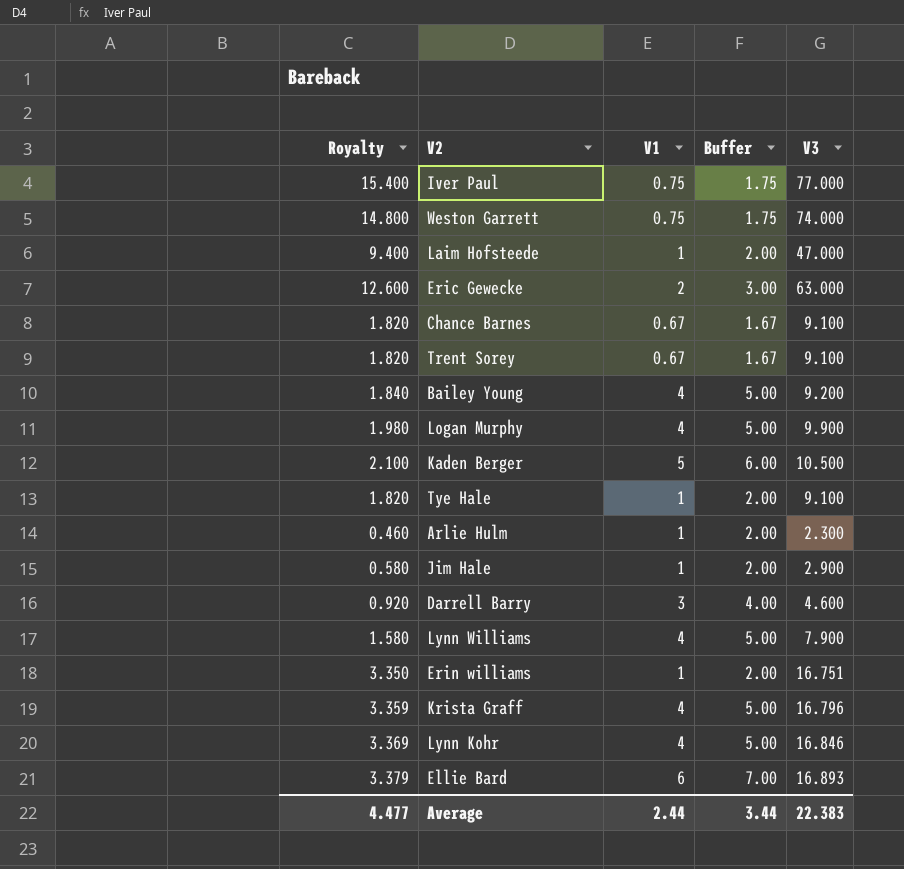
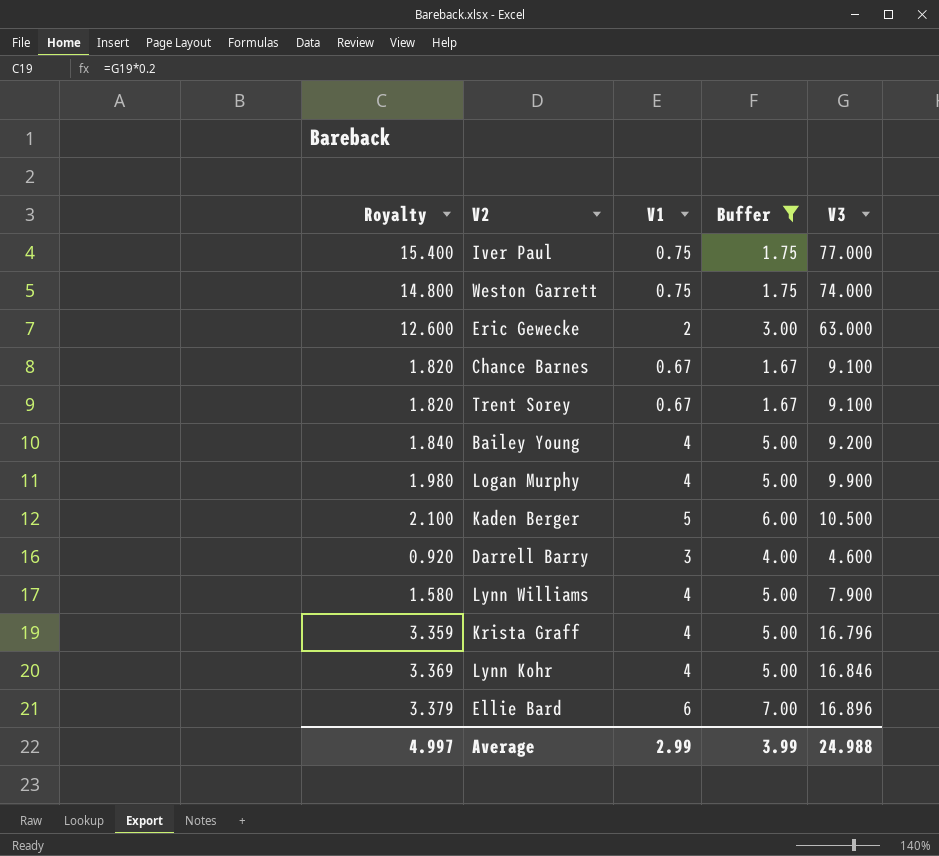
filter: none -> Buffer != 2.00
Ellie Bard | V3: 16.893 -> 16.896
Average | Royalty: 4.477 -> 4.997
Average | V1: 2.44 -> 2.99
Average | Buffer: 3.44 -> 3.99
Average | V3: 22.383 -> 24.988

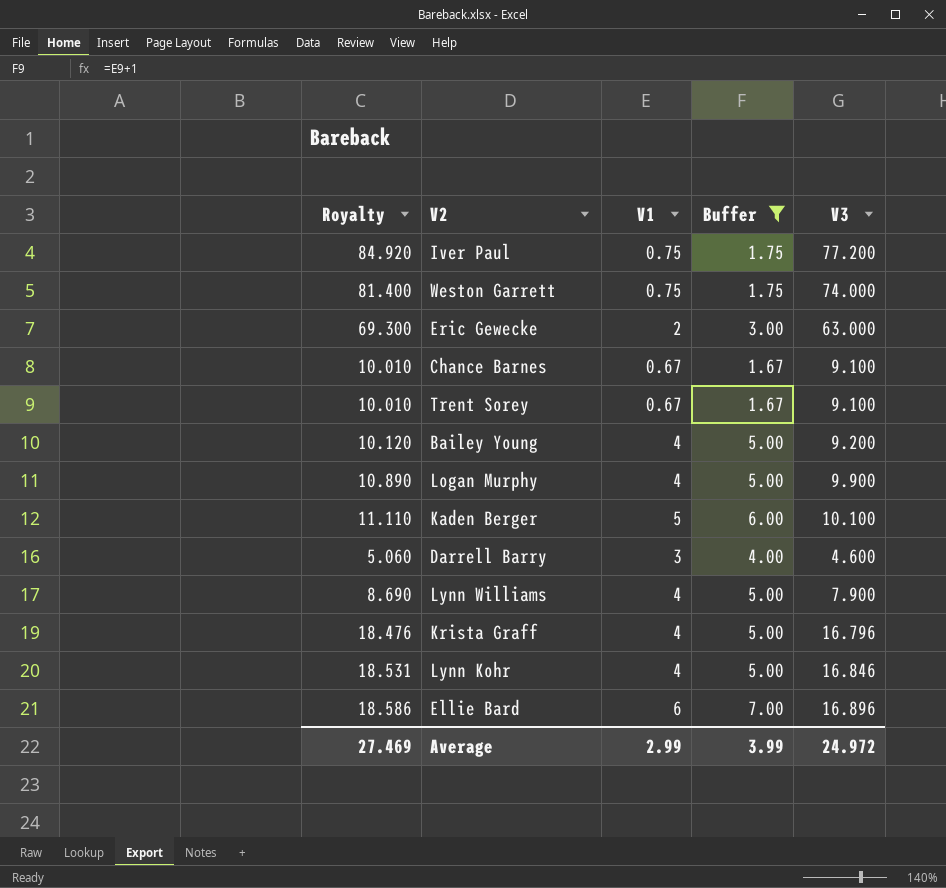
column Royalty | formula: [V3] * 0.2 -> [V3] * 1.1
Iver Paul | V3: 77.000 -> 77.200
Kaden Berger | V3: 10.500 -> 10.100
Average | Royalty: 4.997 -> 27.469
Average | V3: 24.988 -> 24.972

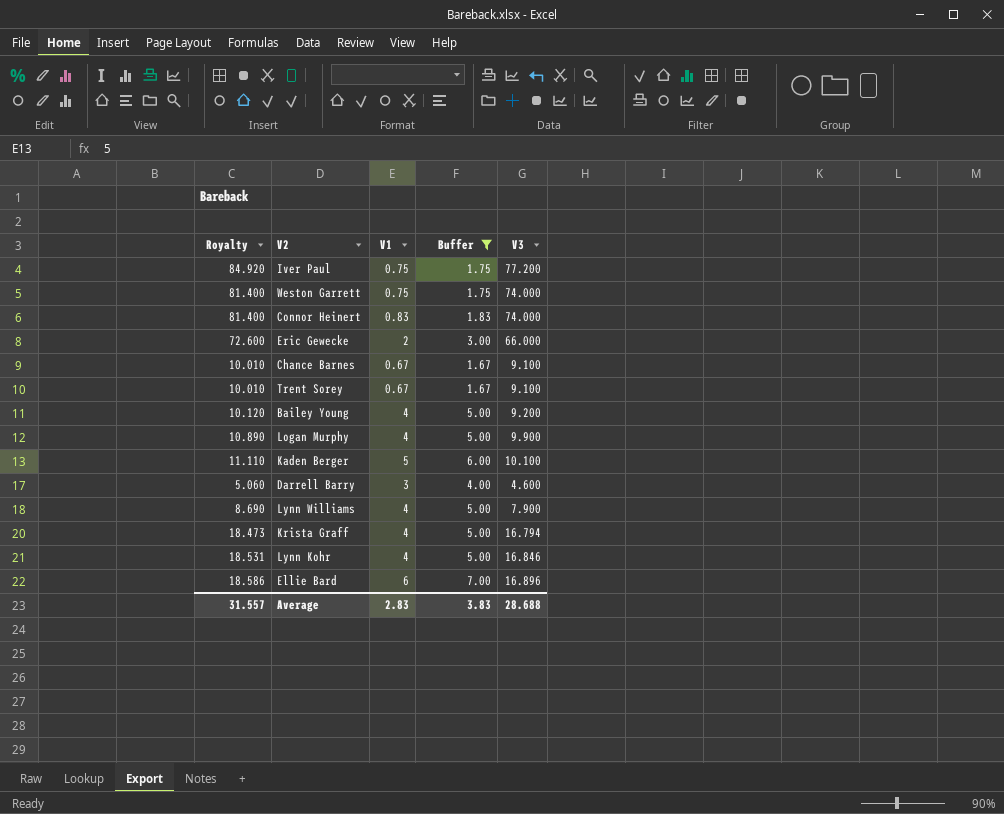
row Connor Heinert: none -> 81.400 | 0.83 | 1.83 | 74.000
Eric Gewecke | Royalty: 69.300 -> 72.600
Eric Gewecke | V3: 63.000 -> 66.000
Krista Graff | Royalty: 18.476 -> 18.473
Krista Graff | V3: 16.796 -> 16.794
Average | Royalty: 27.469 -> 31.557
Average | V1: 2.99 -> 2.83
Average | Buffer: 3.99 -> 3.83
Average | V3: 24.972 -> 28.688

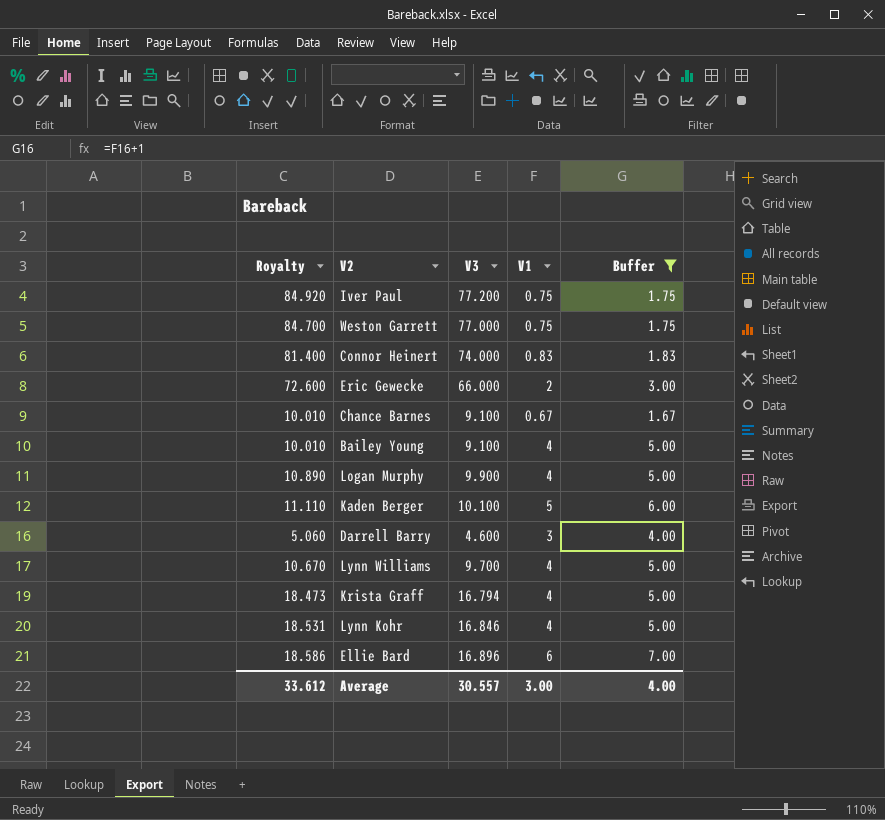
column V3 | position: 5 -> 3
row Trent Sorey: 10.010 | 0.67 | 1.67 | 9.100 -> none
Weston Garrett | Royalty: 81.400 -> 84.700
Weston Garrett | V3: 74.000 -> 77.000
Bailey Young | Royalty: 10.120 -> 10.010
Bailey Young | V3: 9.200 -> 9.100
Lynn Williams | Royalty: 8.690 -> 10.670
Lynn Williams | V3: 7.900 -> 9.700
Average | Royalty: 31.557 -> 33.612
Average | V3: 28.688 -> 30.557
Average | V1: 2.83 -> 3.00
Average | Buffer: 3.83 -> 4.00

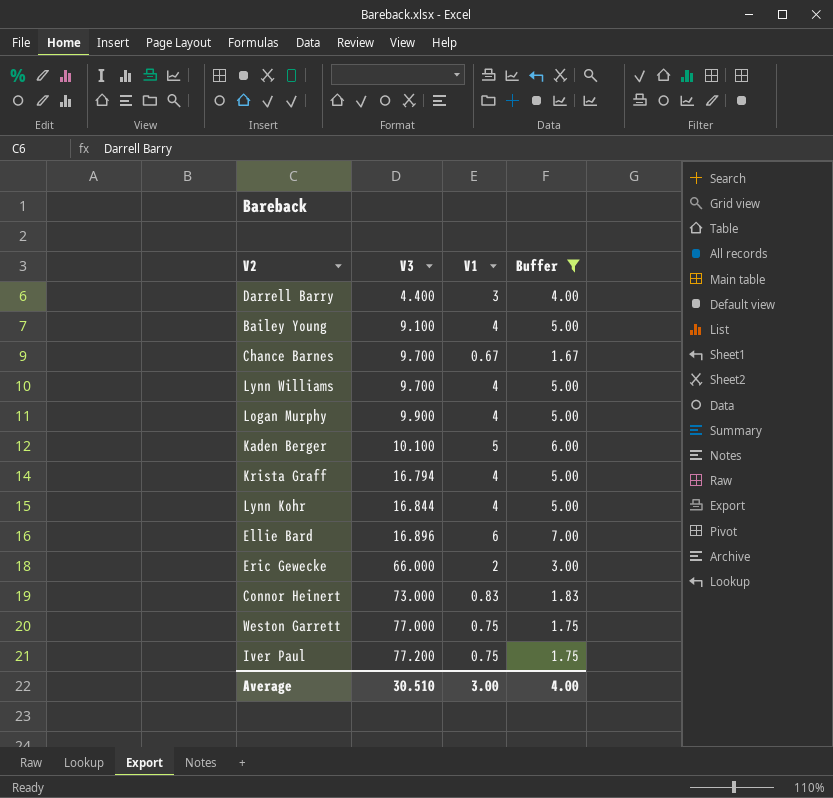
row order: none -> V3 ascending
column Royalty | formula: [V3] * 1.1 -> none
Darrell Barry | V3: 4.600 -> 4.400
Chance Barnes | V3: 9.100 -> 9.700
Lynn Kohr | V3: 16.846 -> 16.844
Connor Heinert | V3: 74.000 -> 73.000
Average | V3: 30.557 -> 30.510

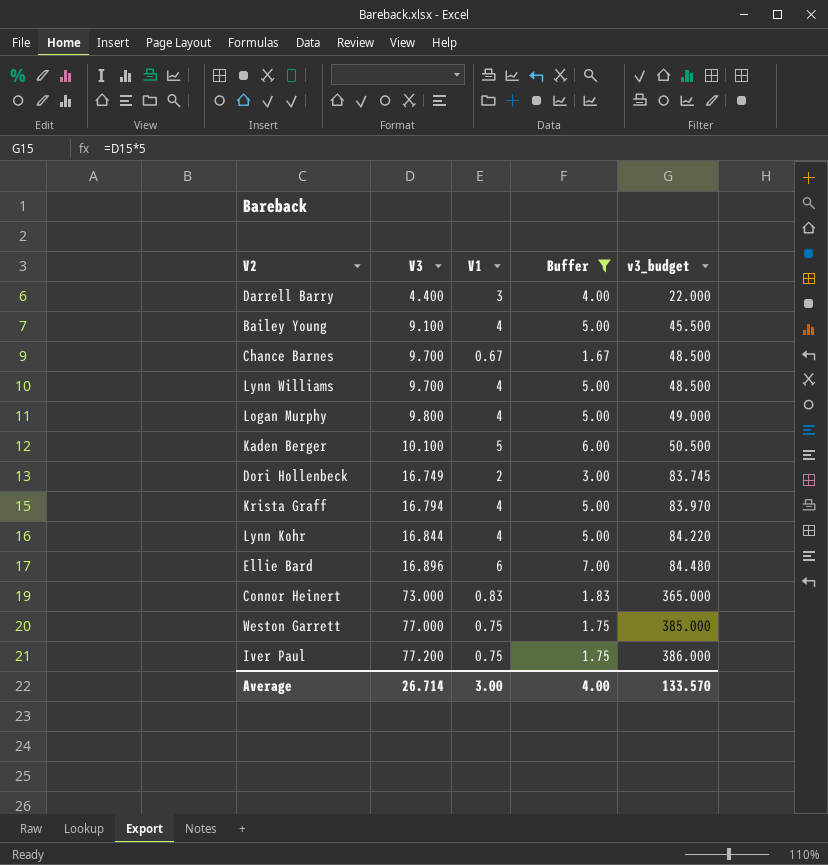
column v3_budget | formula: none -> [V3] * 5
row Eric Gewecke: 66.000 | 2 | 3.00 -> none
Logan Murphy | V3: 9.900 -> 9.800
row Dori Hollenbeck: none -> 16.749 | 2 | 3.00 | 83.745
Average | V3: 30.510 -> 26.714

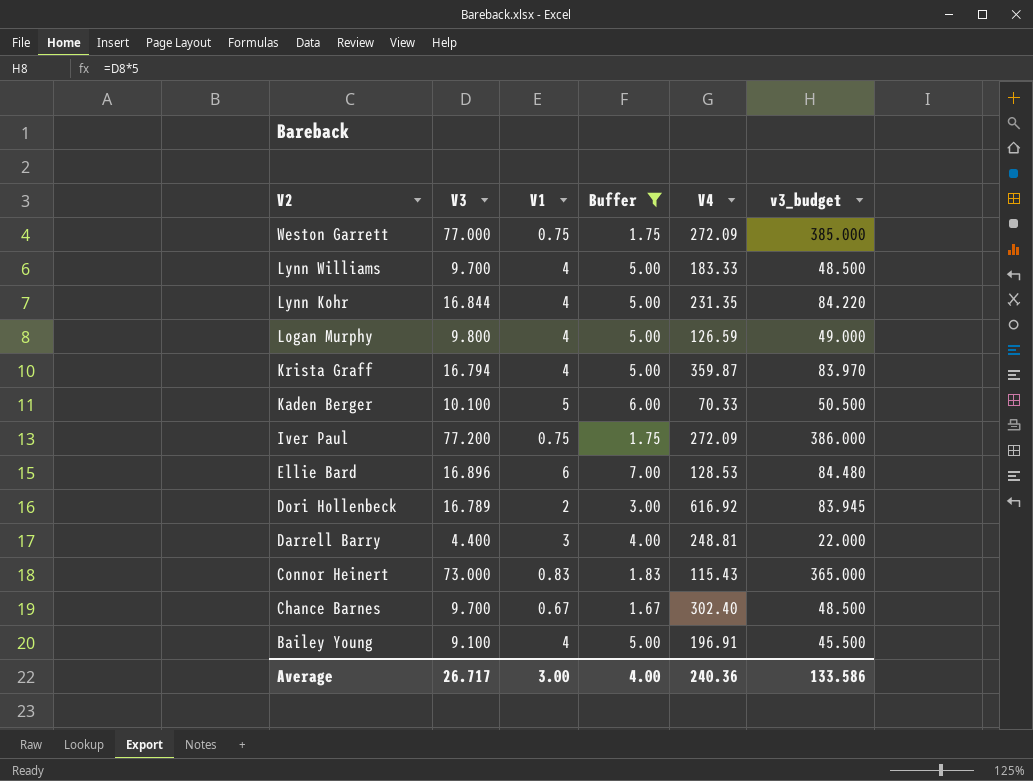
row order: V3 ascending -> V2 descending
column V4 | position: none -> 5
Dori Hollenbeck | V3: 16.749 -> 16.789
Dori Hollenbeck | v3_budget: 83.745 -> 83.945
Average | V3: 26.714 -> 26.717
Average | v3_budget: 133.570 -> 133.586

